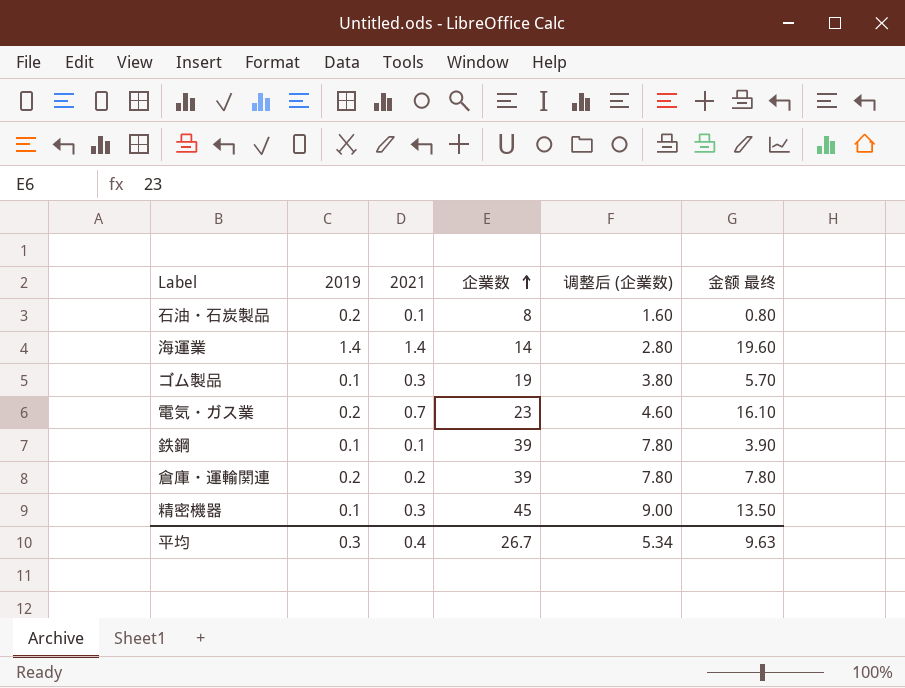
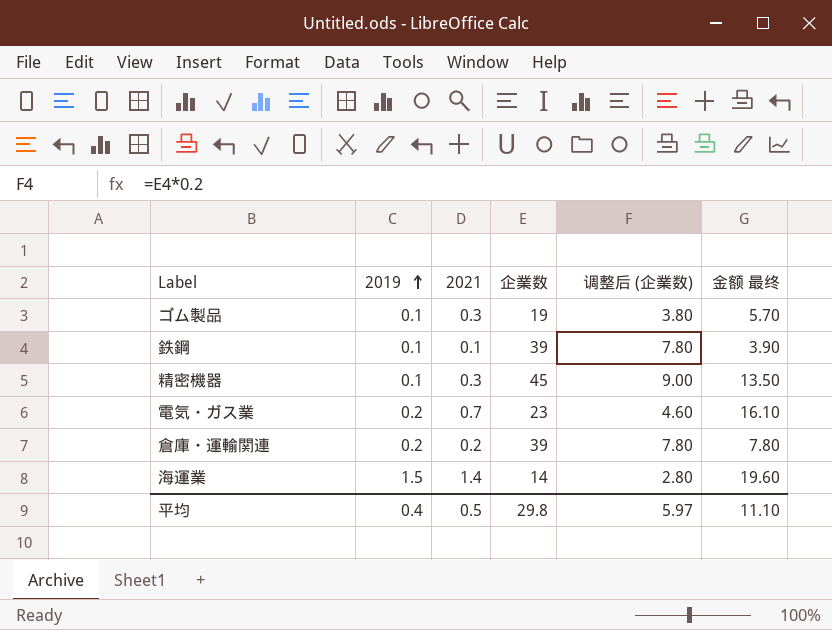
row order: 企業数 ascending -> 2019 ascending
row 石油・石炭製品: 0.2 | 0.1 | 8 | 1.60 | 0.80 -> none
海運業 | 2019: 1.4 -> 1.5
平均 | 2019: 0.3 -> 0.4
平均 | 2021: 0.4 -> 0.5
平均 | 企業数: 26.7 -> 29.8
平均 | 调整后 (企業数): 5.34 -> 5.97
平均 | 金额 最终: 9.63 -> 11.10

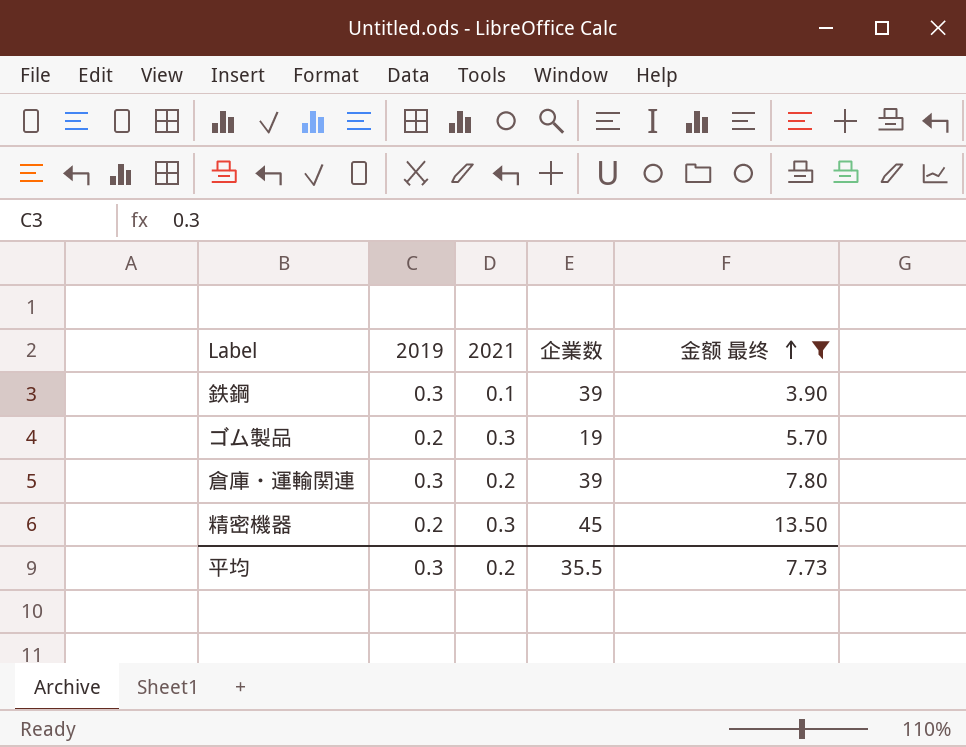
filter: none -> 金额 最终 <= 13.50
row order: 2019 ascending -> 金额 最终 ascending
column 调整后 (企業数) | formula: [企業数] * 0.2 -> none
鉄鋼 | 2019: 0.1 -> 0.3
ゴム製品 | 2019: 0.1 -> 0.2
倉庫・運輸関連 | 2019: 0.2 -> 0.3
精密機器 | 2019: 0.1 -> 0.2
平均 | 2019: 0.4 -> 0.3
平均 | 2021: 0.5 -> 0.2
平均 | 企業数: 29.8 -> 35.5
平均 | 金额 最终: 11.10 -> 7.73

